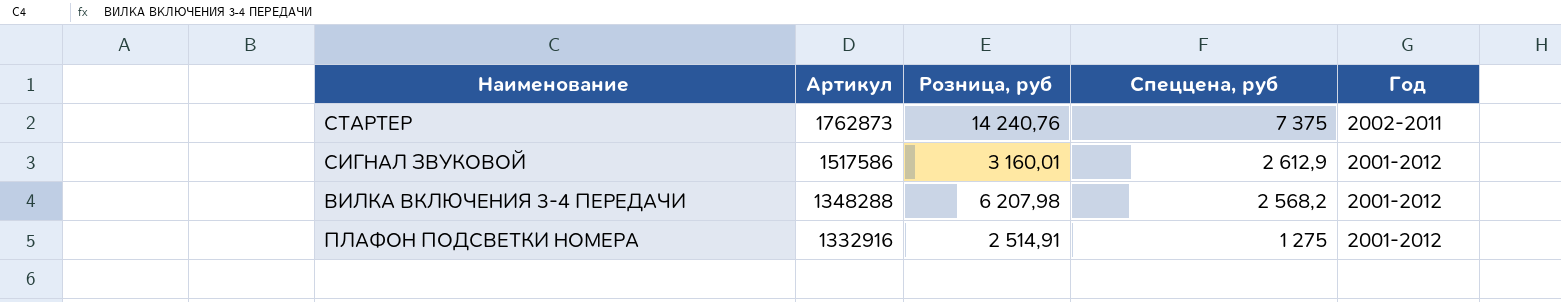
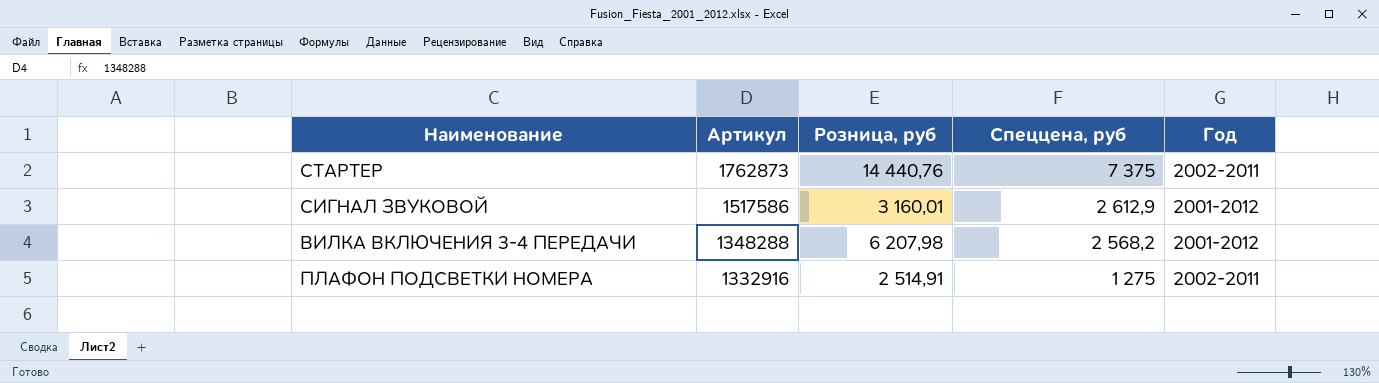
СТАРТЕР | Розница, руб: 14 240,76 -> 14 440,76
ПЛАФОН ПОДСВЕТКИ НОМЕРА | Год: 2001-2012 -> 2002-2011

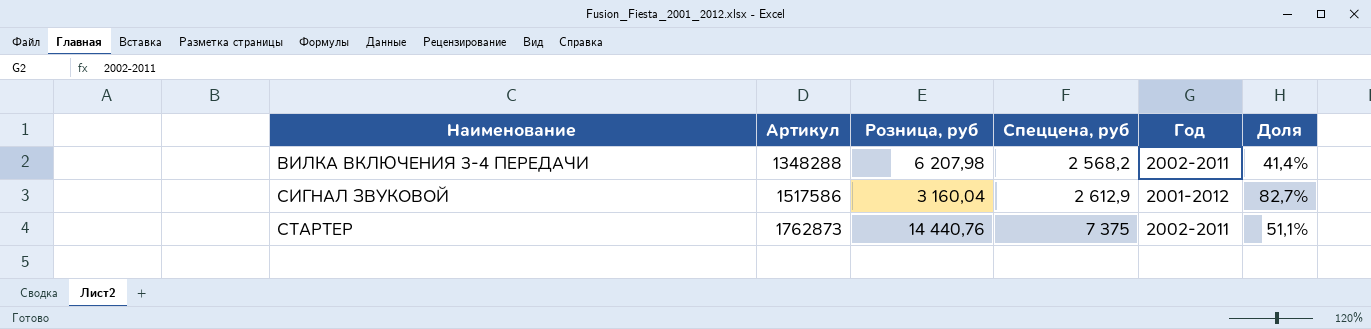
row order: Артикул descending -> Наименование ascending
column Доля | formula: none -> [Спеццена, руб] / [Розница, руб]
row ПЛАФОН ПОДСВЕТКИ НОМЕРА: 1332916 | 2 514,91 | 1 275 | 2002-2011 -> none
ВИЛКА ВКЛЮЧЕНИЯ 3-4 ПЕРЕДАЧИ | Год: 2001-2012 -> 2002-2011
СИГНАЛ ЗВУКОВОЙ | Розница, руб: 3 160,01 -> 3 160,04

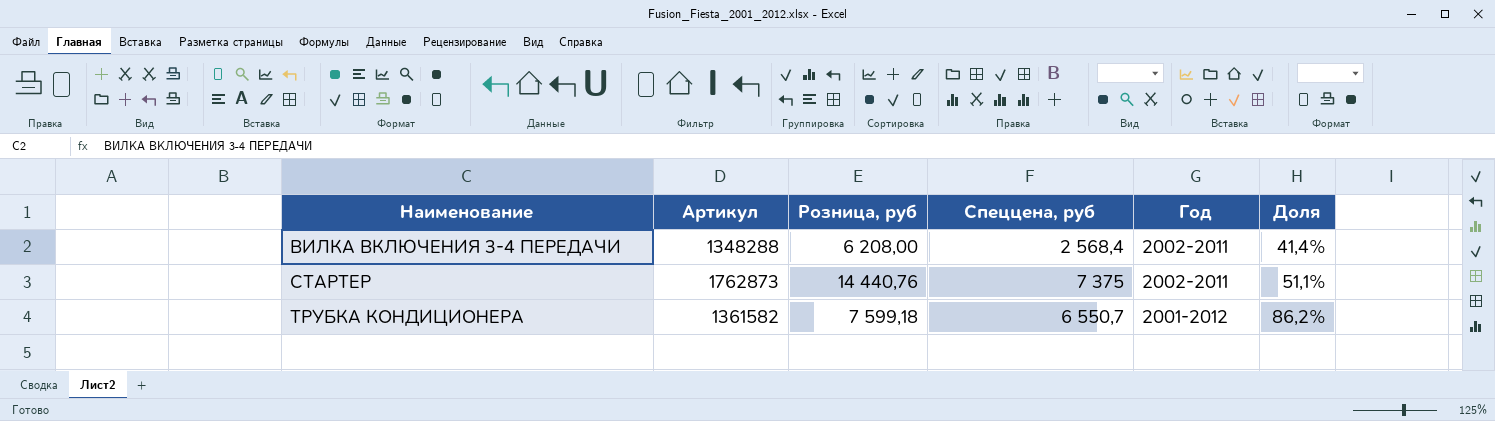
row СИГНАЛ ЗВУКОВОЙ: 1517586 | 3 160,04 | 2 612,9 | 2001-2012 | 82,7% -> none
ВИЛКА ВКЛЮЧЕНИЯ 3-4 ПЕРЕДАЧИ | Розница, руб: 6 207,98 -> 6 208,00
ВИЛКА ВКЛЮЧЕНИЯ 3-4 ПЕРЕДАЧИ | Спеццена, руб: 2 568,2 -> 2 568,4
row ТРУБКА КОНДИЦИОНЕРА: none -> 1361582 | 7 599,18 | 6 550,7 | 2001-2012 | 86,2%

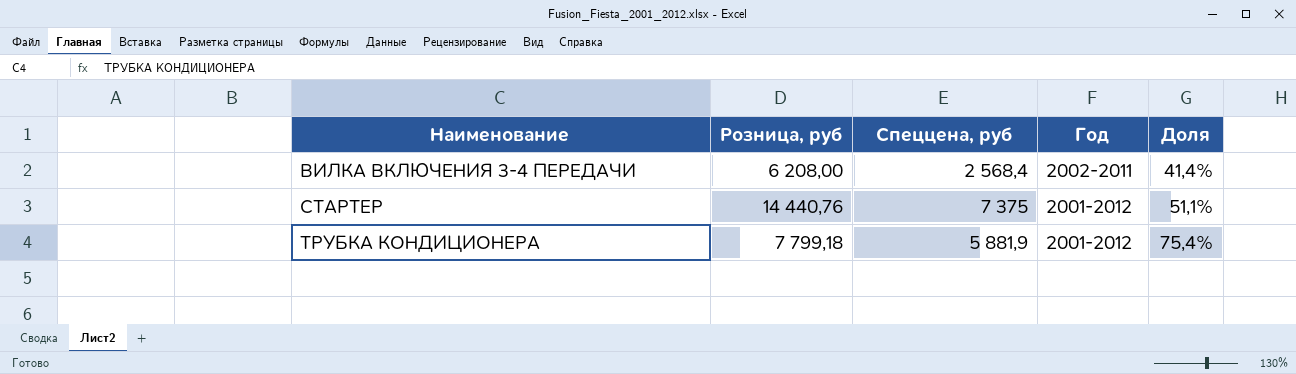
column Артикул | position: 2 -> none
СТАРТЕР | Год: 2002-2011 -> 2001-2012
ТРУБКА КОНДИЦИОНЕРА | Розница, руб: 7 599,18 -> 7 799,18
ТРУБКА КОНДИЦИОНЕРА | Спеццена, руб: 6 550,7 -> 5 881,9
ТРУБКА КОНДИЦИОНЕРА | Доля: 86,2% -> 75,4%

